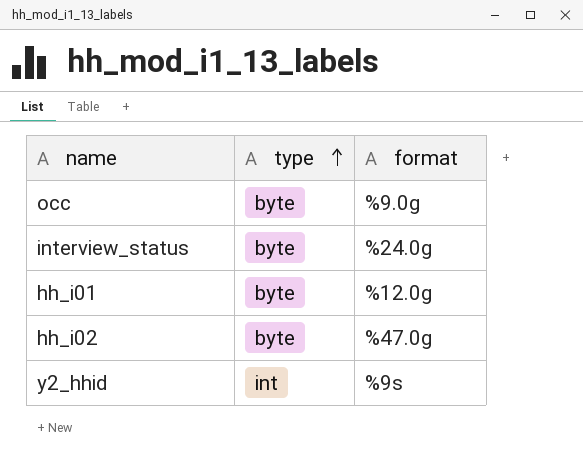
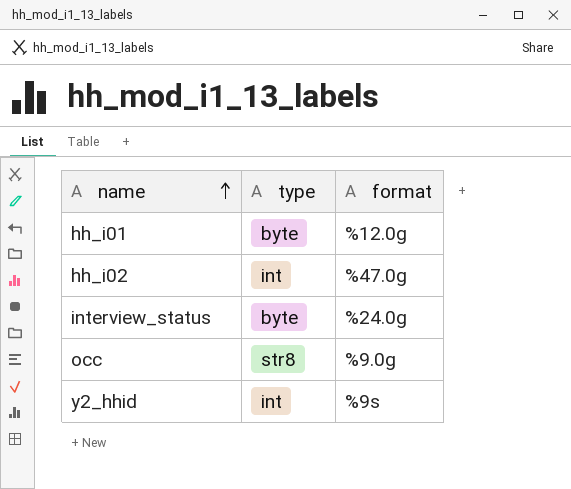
row order: type ascending -> name ascending
hh_i02 | type: byte -> int
occ | type: byte -> str8

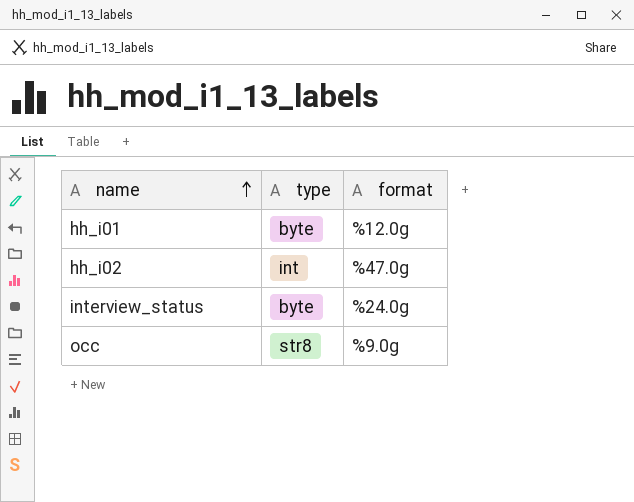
row y2_hhid: int | %9s -> none

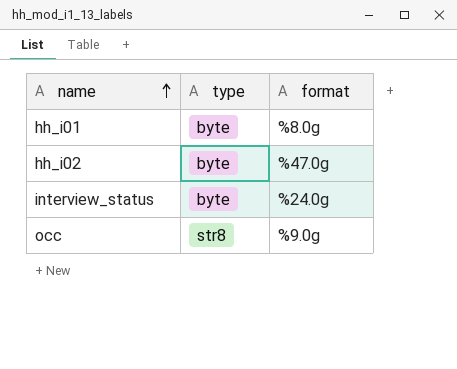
hh_i01 | format: %12.0g -> %8.0g
hh_i02 | type: int -> byte

